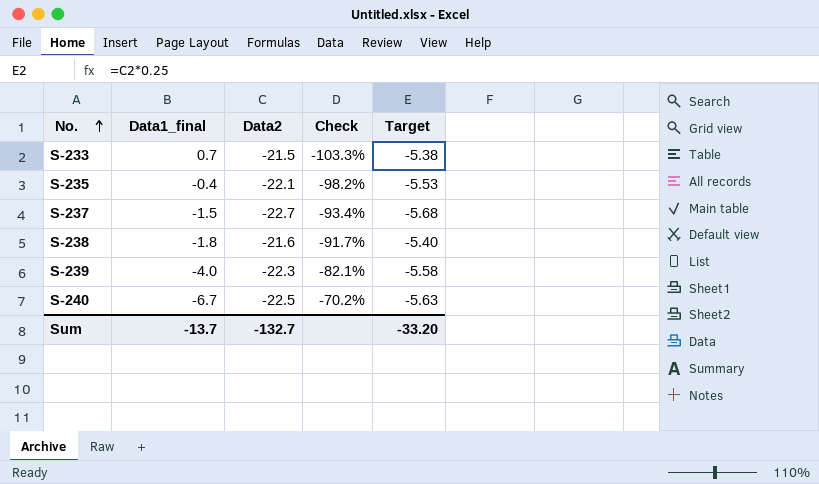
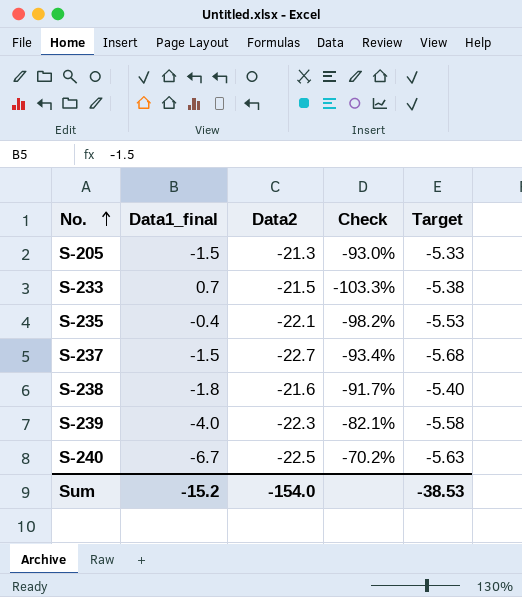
row S-205: none -> -1.5 | -21.3 | -93.0% | -5.33
Sum | Data1_final: -13.7 -> -15.2
Sum | Data2: -132.7 -> -154.0
Sum | Target: -33.20 -> -38.53

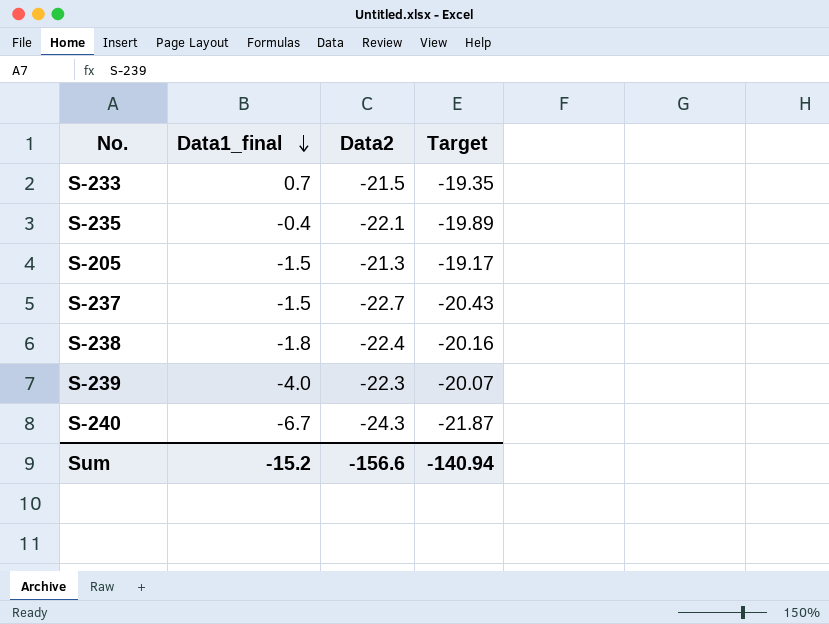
row order: No. ascending -> Data1_final descending
column Check | formula: ([Data1_final] - [Data2]) / [Data2] -> none
column Target | formula: [Data2] * 0.25 -> [Data2] * 0.9
S-238 | Data2: -21.6 -> -22.4
S-240 | Data2: -22.5 -> -24.3
Sum | Data2: -154.0 -> -156.6
Sum | Target: -38.53 -> -140.94

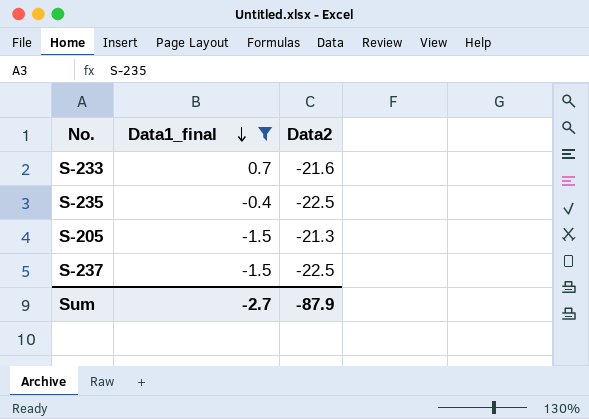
filter: none -> Data1_final >= -1.5
column Target | formula: [Data2] * 0.9 -> none
S-233 | Data2: -21.5 -> -21.6
S-235 | Data2: -22.1 -> -22.5
S-237 | Data2: -22.7 -> -22.5
Sum | Data1_final: -15.2 -> -2.7
Sum | Data2: -156.6 -> -87.9

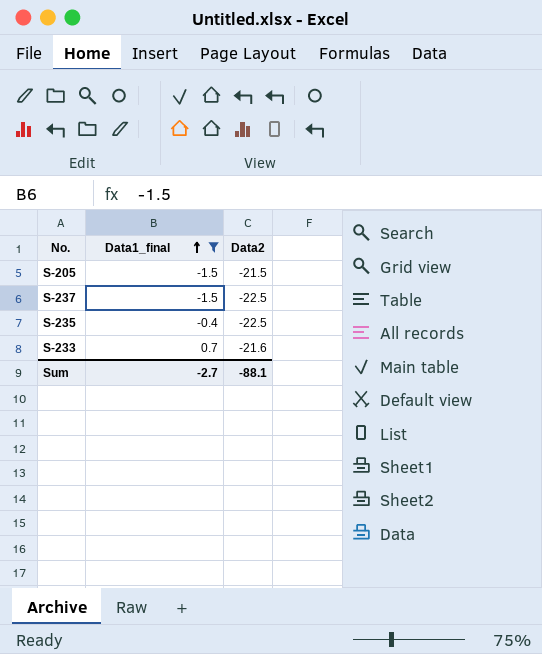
row order: Data1_final descending -> Data1_final ascending
S-205 | Data2: -21.3 -> -21.5
Sum | Data2: -87.9 -> -88.1

